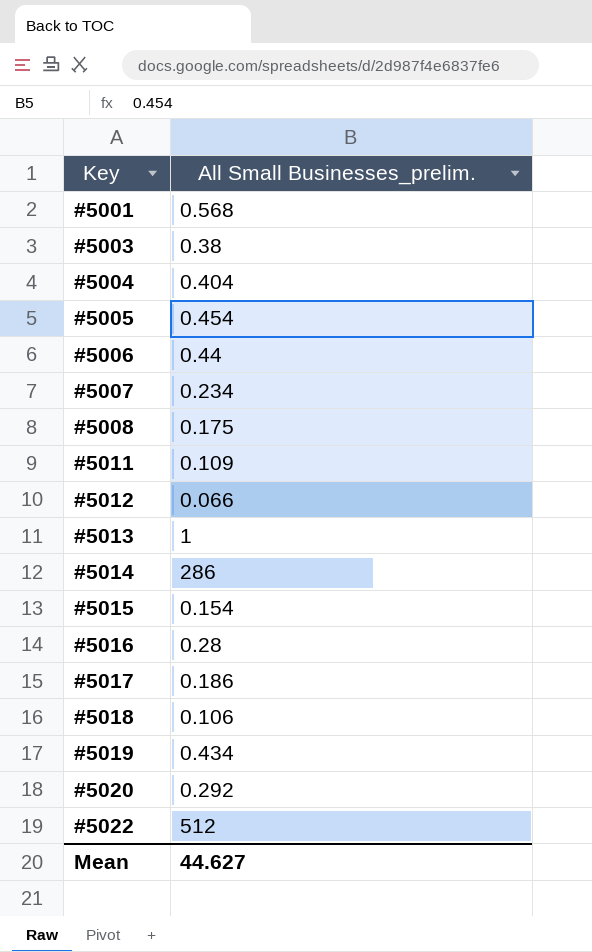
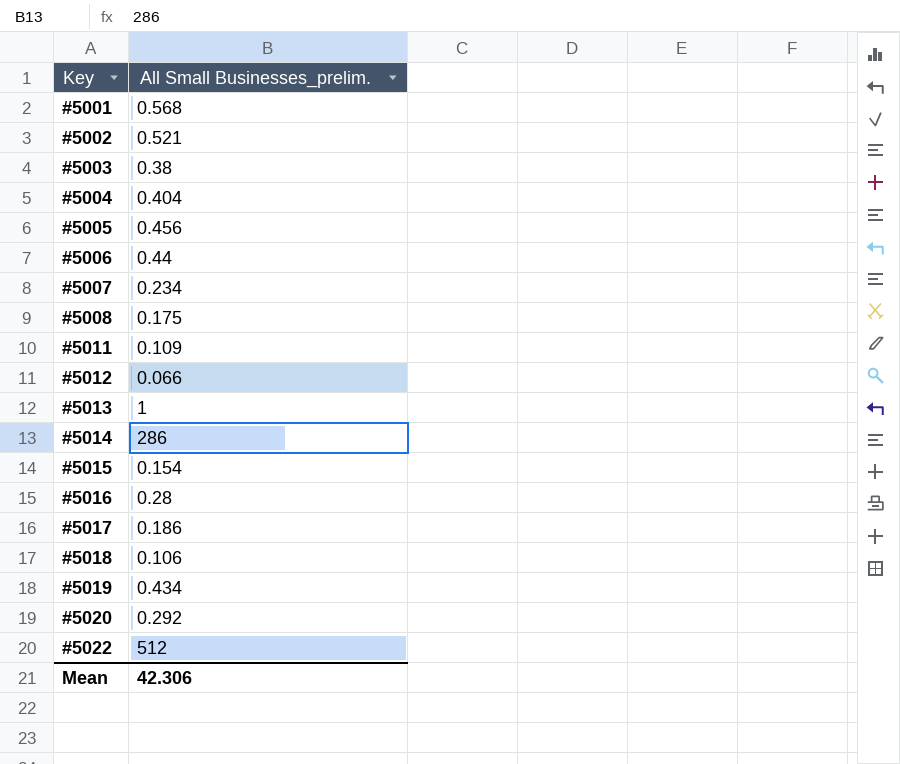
row #5002: none -> 0.521
#5005 | All Small Businesses_prelim.: 0.454 -> 0.456
Mean | All Small Businesses_prelim.: 44.627 -> 42.306

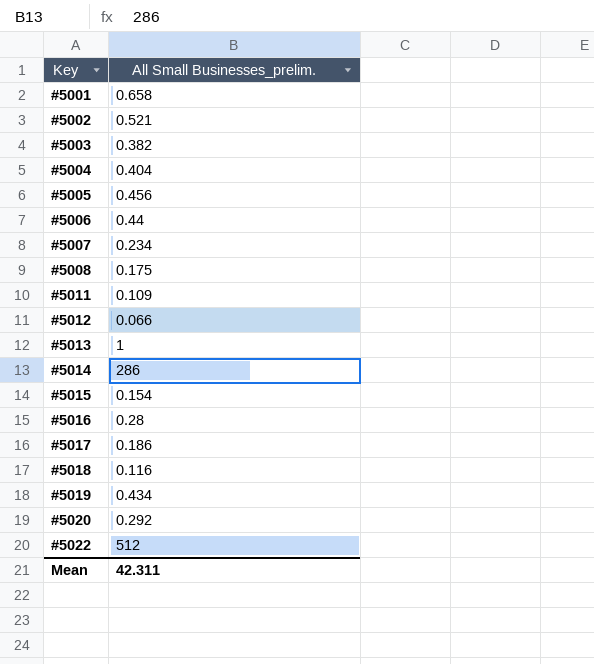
#5001 | All Small Businesses_prelim.: 0.568 -> 0.658
#5003 | All Small Businesses_prelim.: 0.38 -> 0.382
#5018 | All Small Businesses_prelim.: 0.106 -> 0.116
Mean | All Small Businesses_prelim.: 42.306 -> 42.311

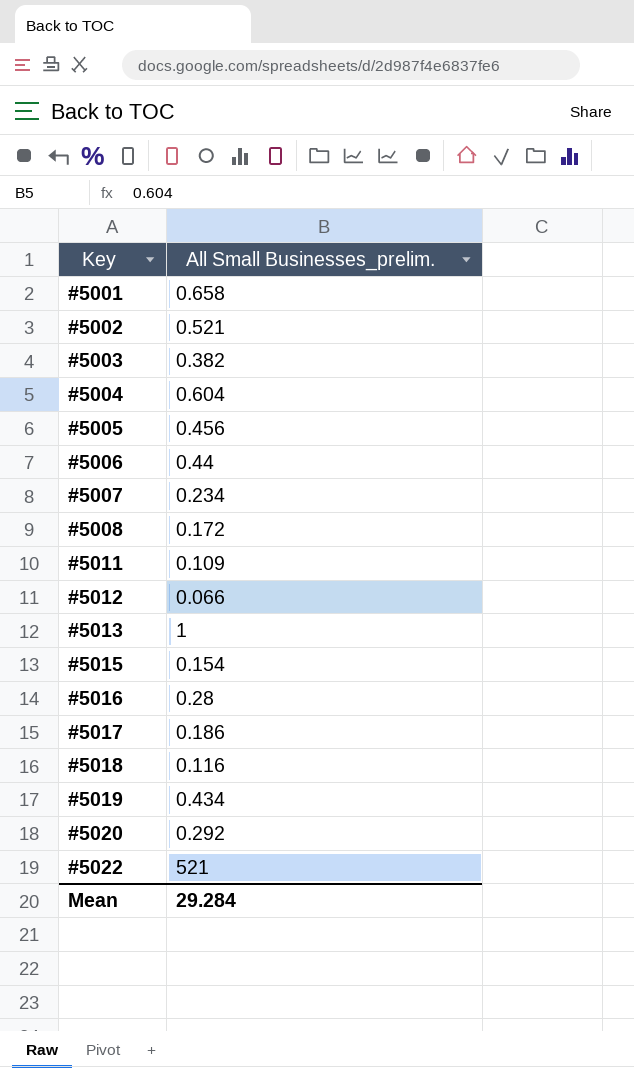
row #5014: 286 -> none
#5004 | All Small Businesses_prelim.: 0.404 -> 0.604
#5008 | All Small Businesses_prelim.: 0.175 -> 0.172
#5022 | All Small Businesses_prelim.: 512 -> 521
Mean | All Small Businesses_prelim.: 42.311 -> 29.284

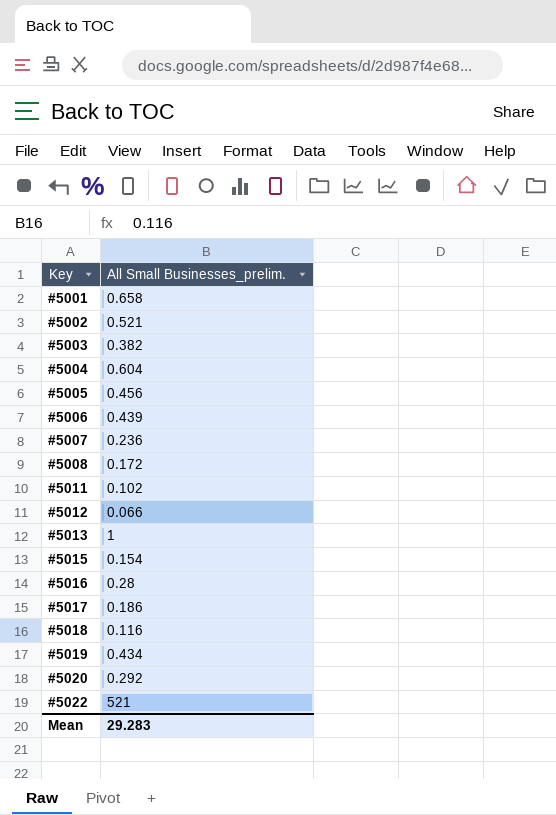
#5006 | All Small Businesses_prelim.: 0.44 -> 0.439
#5007 | All Small Businesses_prelim.: 0.234 -> 0.236
#5011 | All Small Businesses_prelim.: 0.109 -> 0.102
Mean | All Small Businesses_prelim.: 29.284 -> 29.283

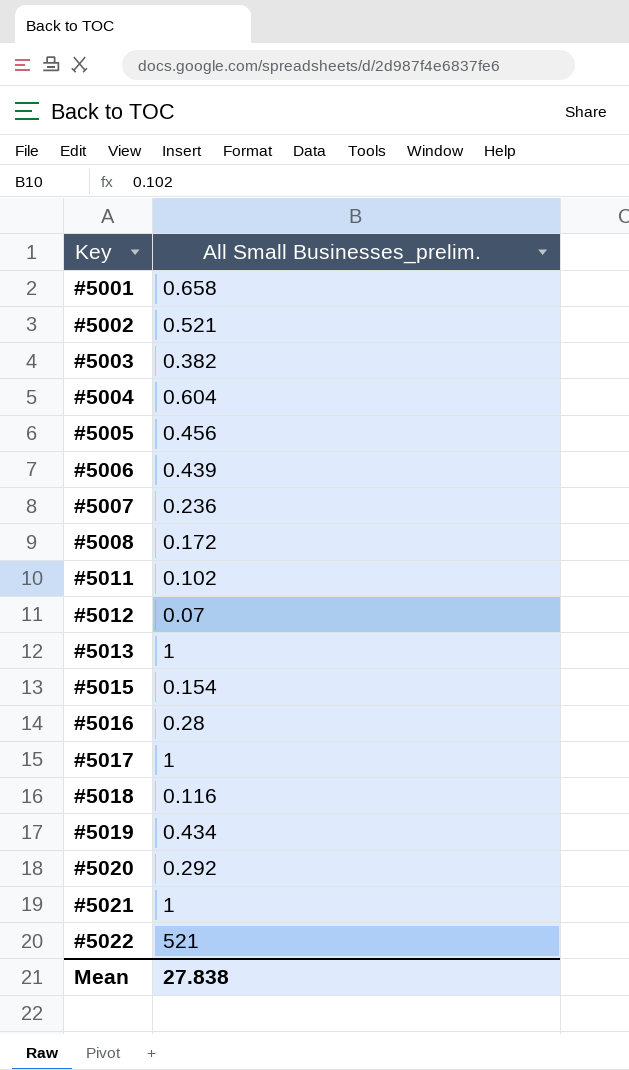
#5012 | All Small Businesses_prelim.: 0.066 -> 0.07
#5017 | All Small Businesses_prelim.: 0.186 -> 1
row #5021: none -> 1
Mean | All Small Businesses_prelim.: 29.283 -> 27.838

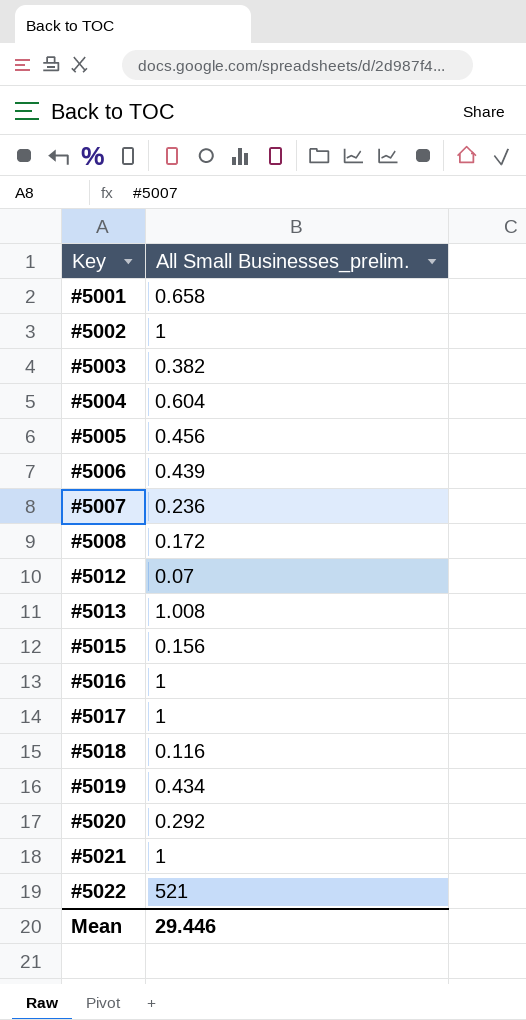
row #5011: 0.102 -> none
#5002 | All Small Businesses_prelim.: 0.521 -> 1
#5013 | All Small Businesses_prelim.: 1 -> 1.008
#5015 | All Small Businesses_prelim.: 0.154 -> 0.156
#5016 | All Small Businesses_prelim.: 0.28 -> 1
Mean | All Small Businesses_prelim.: 27.838 -> 29.446

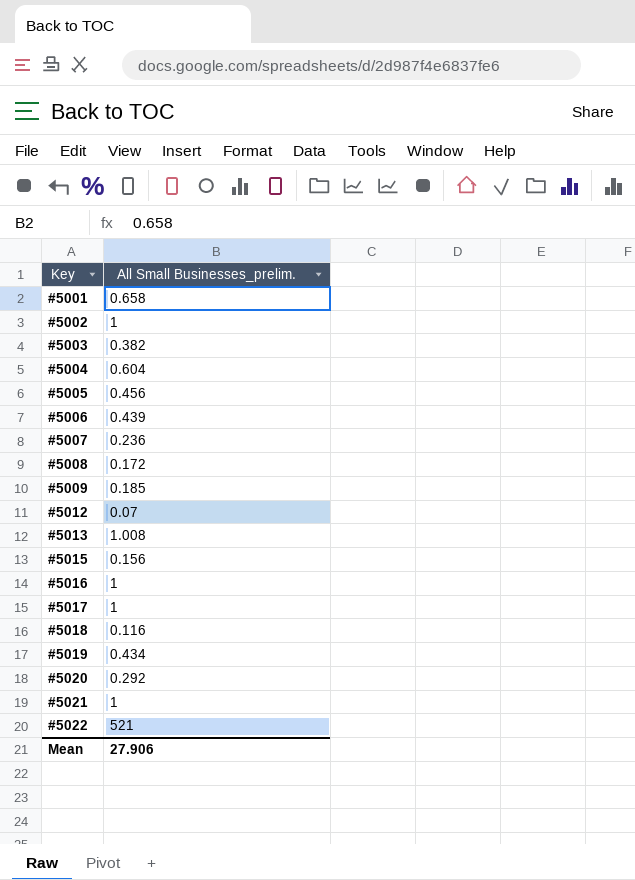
row #5009: none -> 0.185
Mean | All Small Businesses_prelim.: 29.446 -> 27.906

